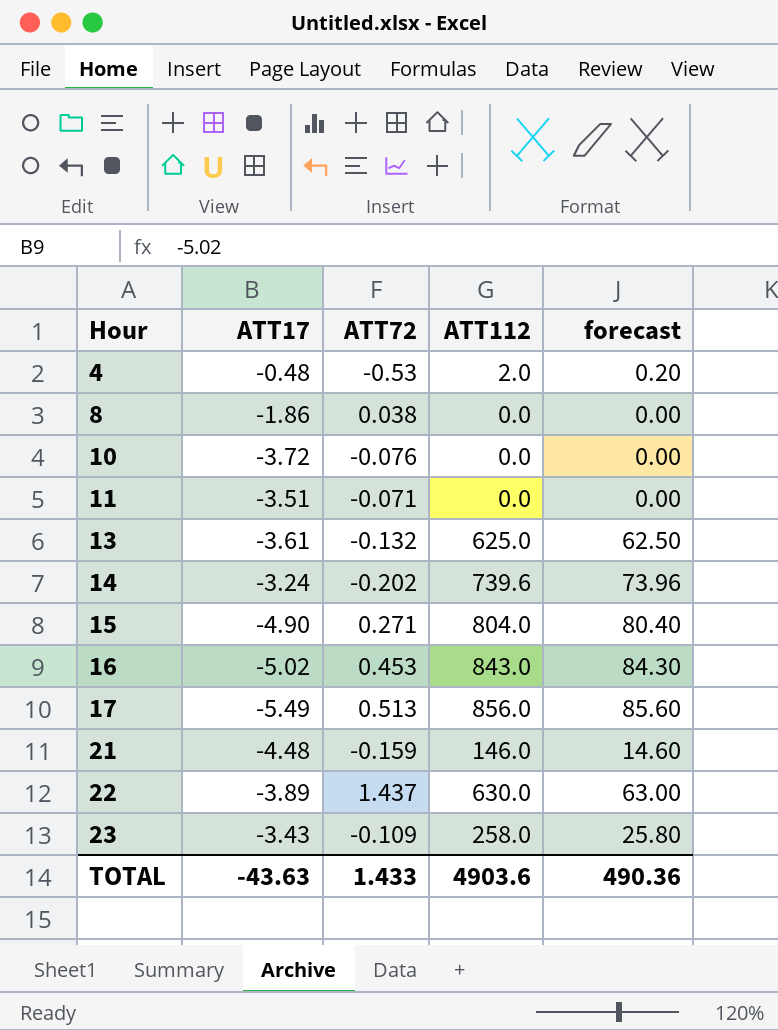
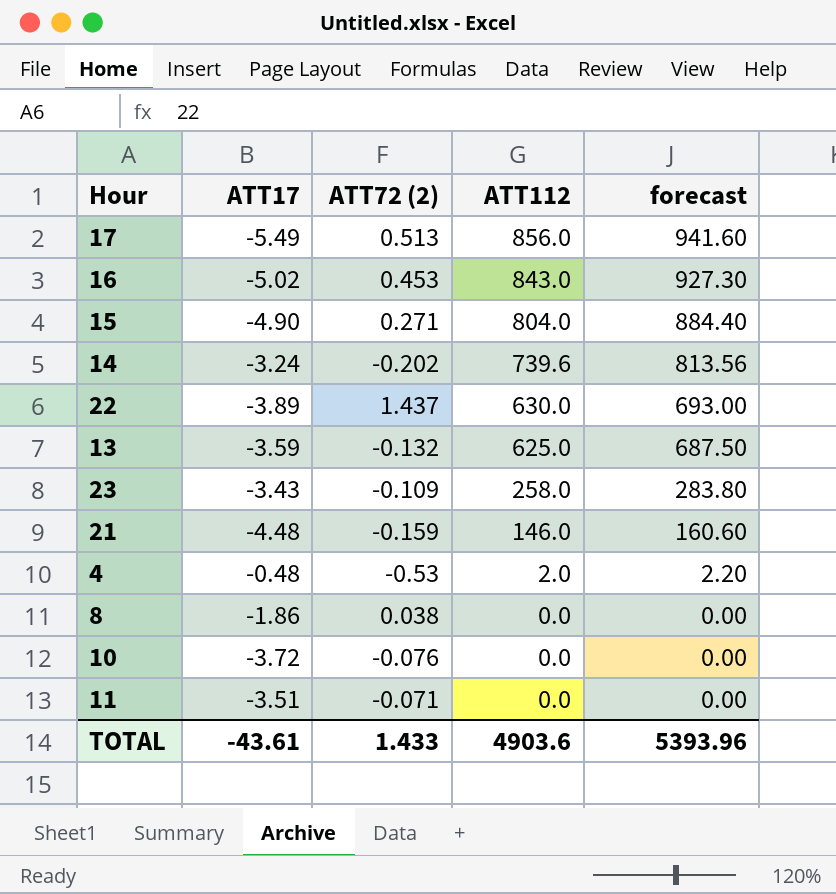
row order: Hour ascending -> ATT112 descending
column name: ATT72 -> ATT72 (2)
column forecast | formula: [ATT112] * 0.1 -> [ATT112] * 1.1
13 | ATT17: -3.61 -> -3.59
TOTAL | ATT17: -43.63 -> -43.61
TOTAL | forecast: 490.36 -> 5393.96

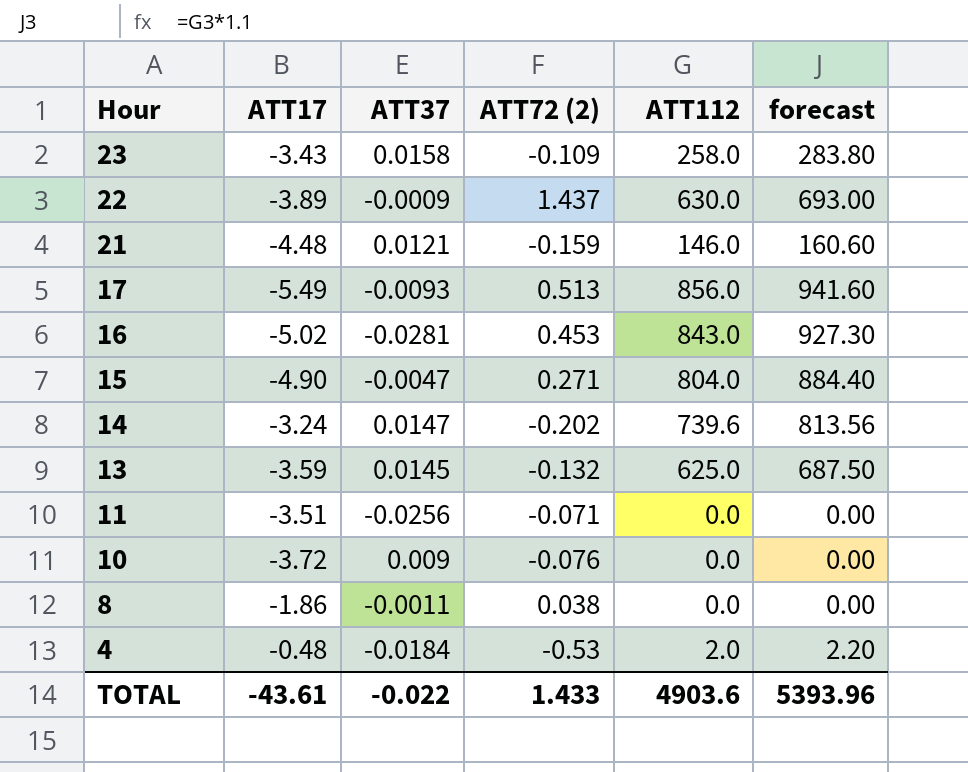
row order: ATT112 descending -> Hour descending
column ATT37 | position: none -> 3

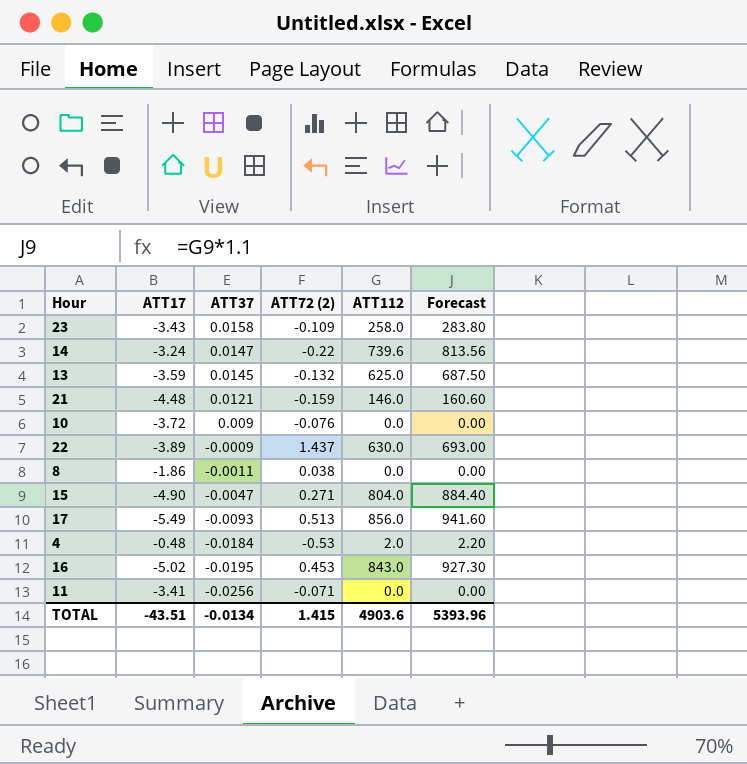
row order: Hour descending -> ATT37 descending
column name: forecast -> Forecast
14 | ATT72 (2): -0.202 -> -0.22
16 | ATT37: -0.0281 -> -0.0195
11 | ATT17: -3.51 -> -3.41
TOTAL | ATT17: -43.61 -> -43.51
TOTAL | ATT37: -0.022 -> -0.0134
TOTAL | ATT72 (2): 1.433 -> 1.415

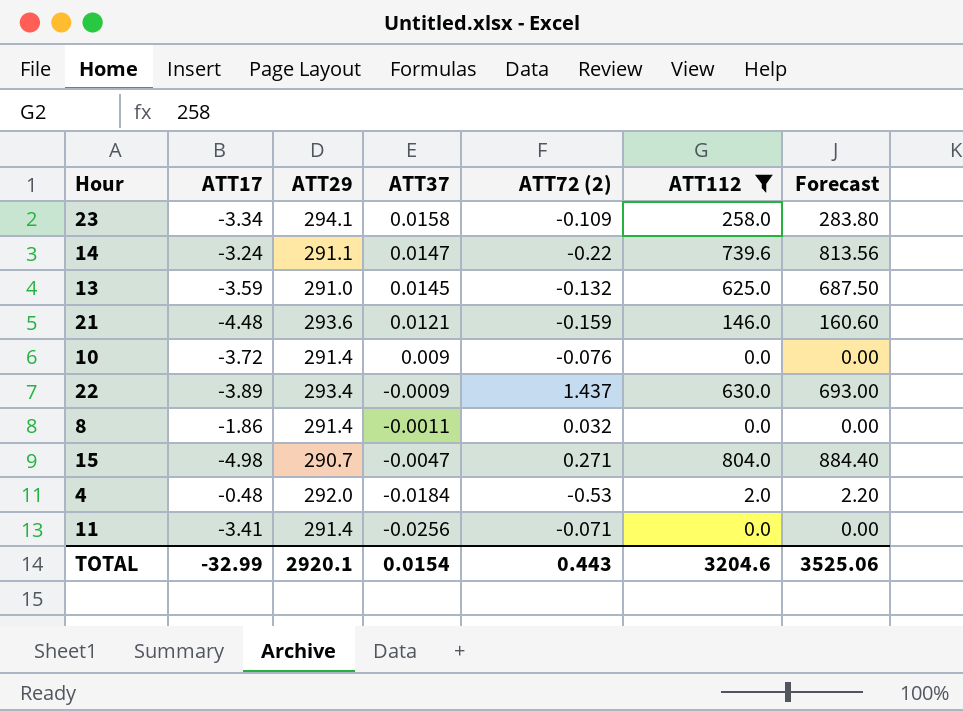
filter: none -> ATT112 <= 804.0
column ATT29 | position: none -> 3
23 | ATT17: -3.43 -> -3.34
8 | ATT72 (2): 0.038 -> 0.032
15 | ATT17: -4.90 -> -4.98
TOTAL | ATT17: -43.51 -> -32.99
TOTAL | ATT37: -0.0134 -> 0.0154
TOTAL | ATT72 (2): 1.415 -> 0.443
TOTAL | ATT112: 4903.6 -> 3204.6
TOTAL | Forecast: 5393.96 -> 3525.06

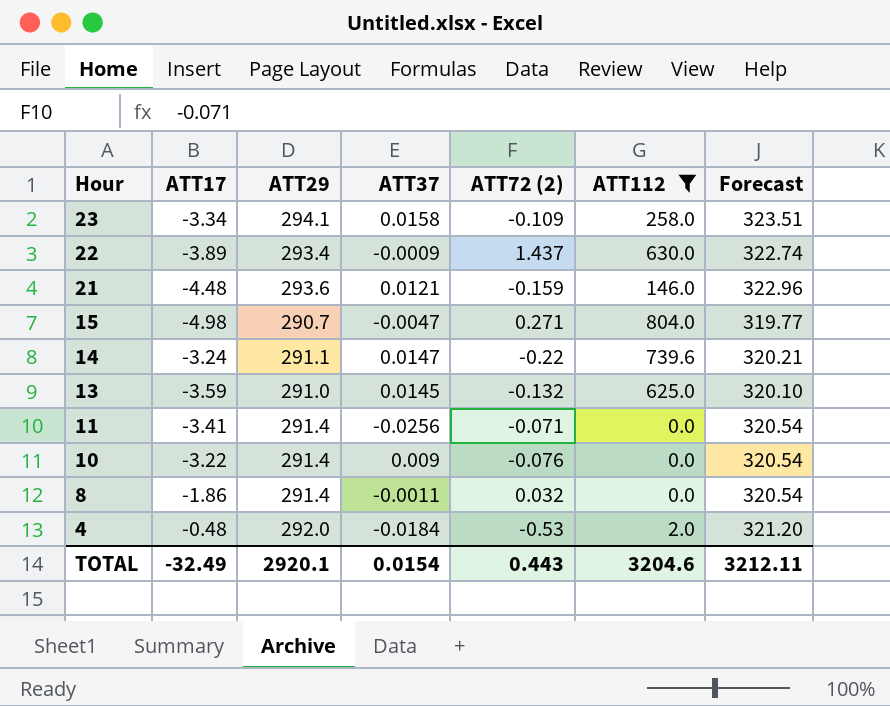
row order: ATT37 descending -> Hour descending
column Forecast | formula: [ATT112] * 1.1 -> [ATT29] * 1.1
10 | ATT17: -3.72 -> -3.22
TOTAL | ATT17: -32.99 -> -32.49
TOTAL | Forecast: 3525.06 -> 3212.11

